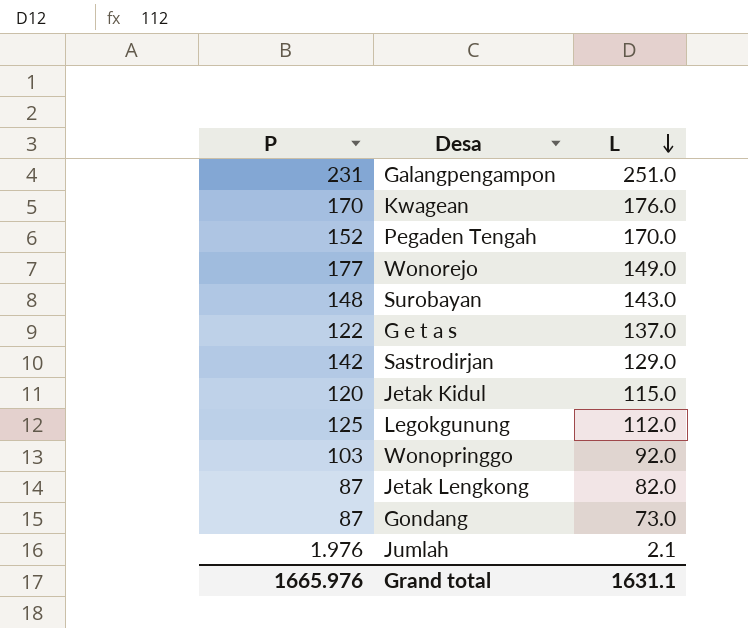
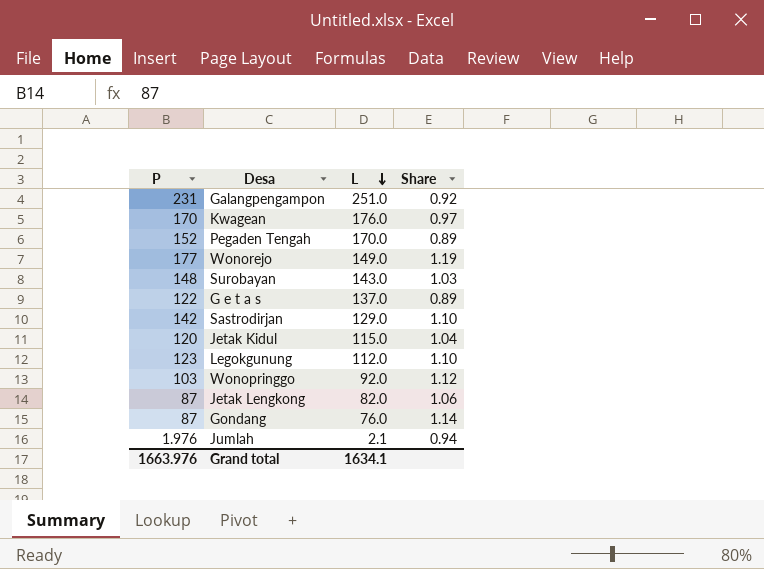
column Share | formula: none -> [P] / [L]
Legokgunung | P: 125 -> 123
Gondang | L: 73.0 -> 76.0
Grand total | P: 1665.976 -> 1663.976
Grand total | L: 1631.1 -> 1634.1

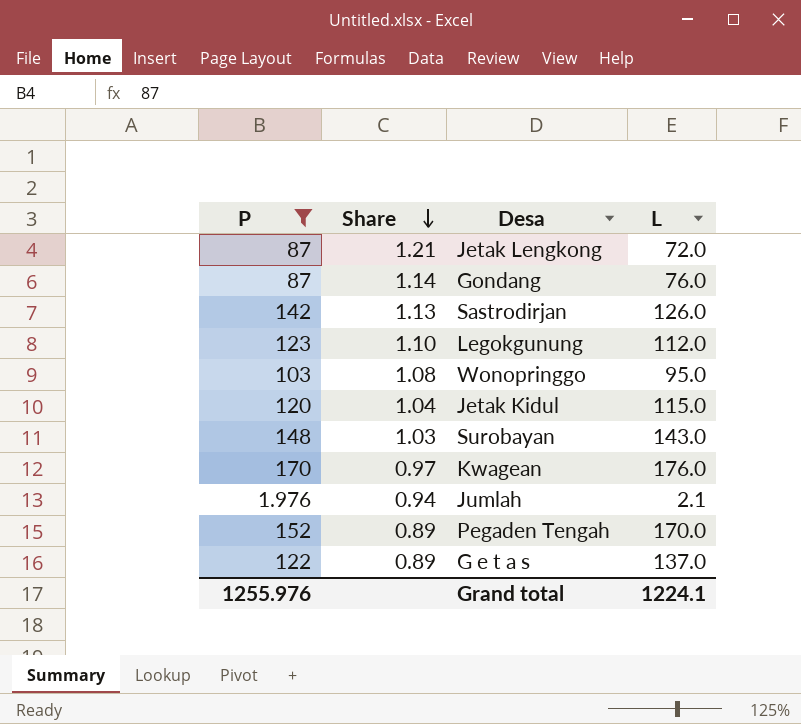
filter: none -> P <= 170
row order: L descending -> Share descending
column Share | position: 4 -> 2
Jetak Lengkong | Share: 1.06 -> 1.21
Jetak Lengkong | L: 82.0 -> 72.0
Sastrodirjan | Share: 1.10 -> 1.13
Sastrodirjan | L: 129.0 -> 126.0
Wonopringgo | Share: 1.12 -> 1.08
Wonopringgo | L: 92.0 -> 95.0
Grand total | P: 1663.976 -> 1255.976
Grand total | L: 1634.1 -> 1224.1

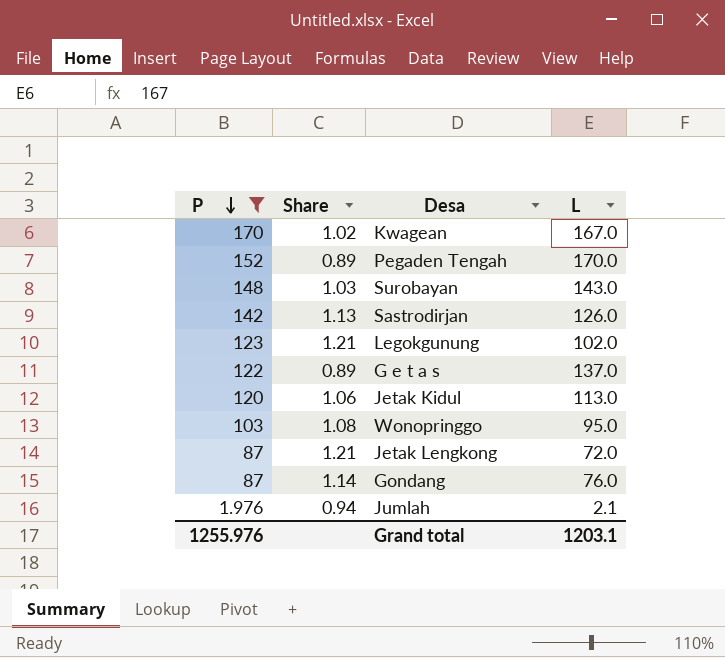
row order: Share descending -> P descending
Kwagean | Share: 0.97 -> 1.02
Kwagean | L: 176.0 -> 167.0
Legokgunung | Share: 1.10 -> 1.21
Legokgunung | L: 112.0 -> 102.0
Jetak Kidul | Share: 1.04 -> 1.06
Jetak Kidul | L: 115.0 -> 113.0
Grand total | L: 1224.1 -> 1203.1

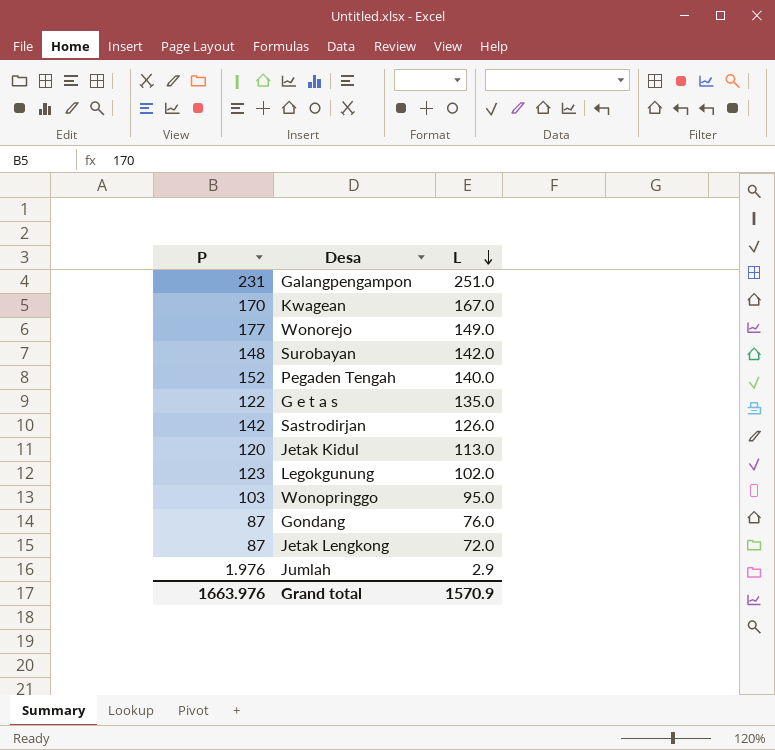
filter: P <= 170 -> none
row order: P descending -> L descending
column Share | formula: [P] / [L] -> none
Surobayan | L: 143.0 -> 142.0
Pegaden Tengah | L: 170.0 -> 140.0
G e t a s | L: 137.0 -> 135.0
Jumlah | L: 2.1 -> 2.9
Grand total | P: 1255.976 -> 1663.976
Grand total | L: 1203.1 -> 1570.9

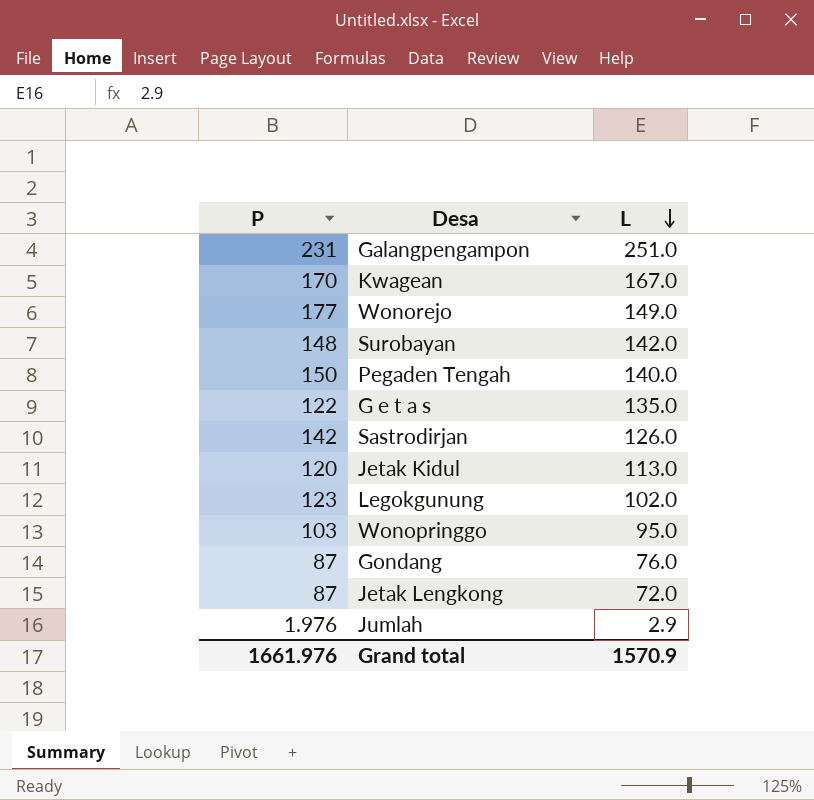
Pegaden Tengah | P: 152 -> 150
Grand total | P: 1663.976 -> 1661.976

